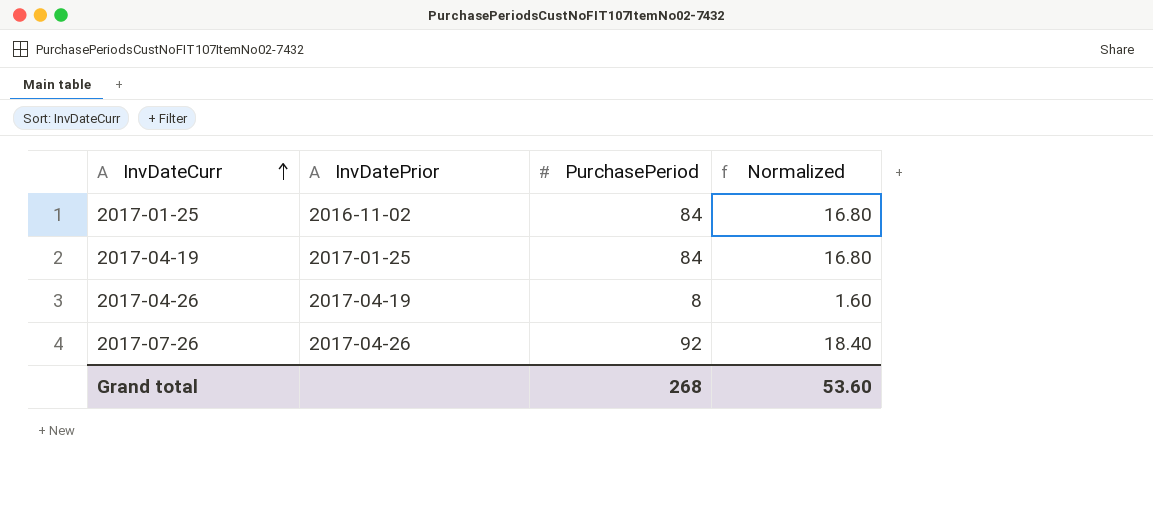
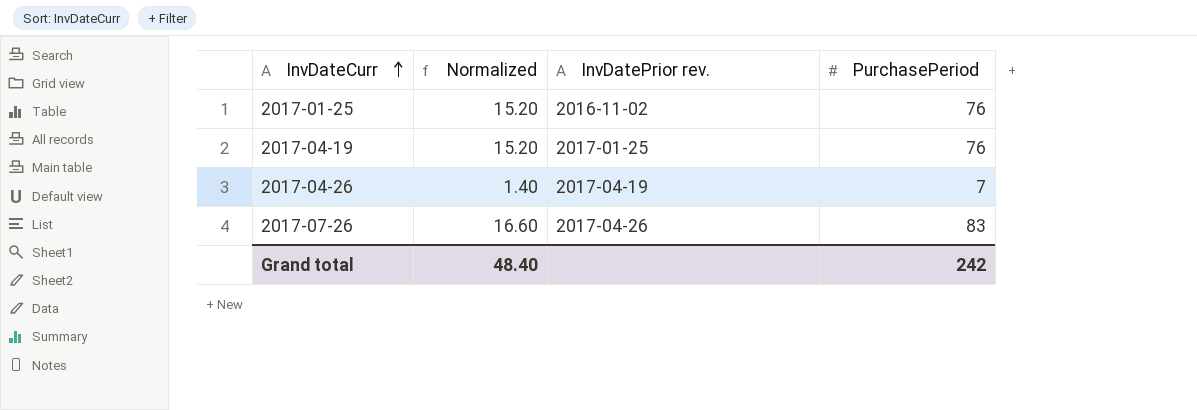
column Normalized | position: 4 -> 2
column name: InvDatePrior -> InvDatePrior rev.
2017-01-25 | Normalized: 16.80 -> 15.20
2017-01-25 | PurchasePeriod: 84 -> 76
2017-04-19 | Normalized: 16.80 -> 15.20
2017-04-19 | PurchasePeriod: 84 -> 76
2017-04-26 | Normalized: 1.60 -> 1.40
2017-04-26 | PurchasePeriod: 8 -> 7
2017-07-26 | Normalized: 18.40 -> 16.60
2017-07-26 | PurchasePeriod: 92 -> 83
Grand total | Normalized: 53.60 -> 48.40
Grand total | PurchasePeriod: 268 -> 242

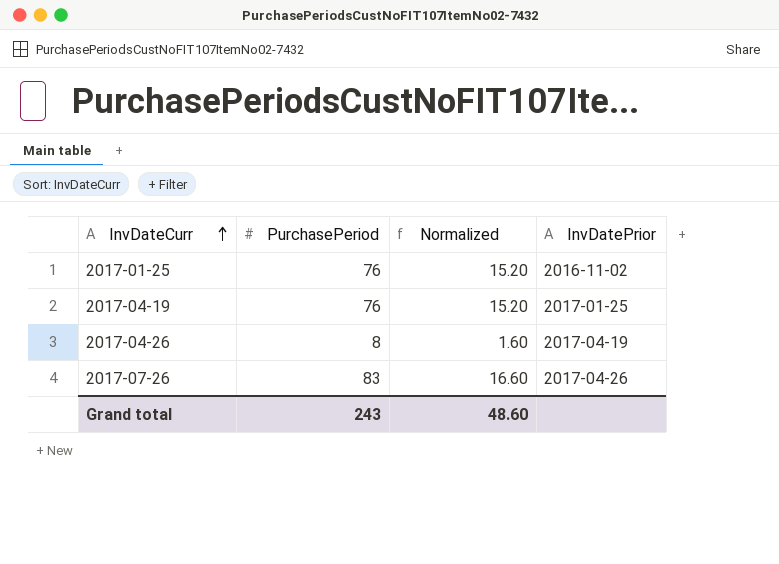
column PurchasePeriod | position: 4 -> 2
column name: InvDatePrior rev. -> InvDatePrior
2017-04-26 | PurchasePeriod: 7 -> 8
2017-04-26 | Normalized: 1.40 -> 1.60
Grand total | PurchasePeriod: 242 -> 243
Grand total | Normalized: 48.40 -> 48.60

